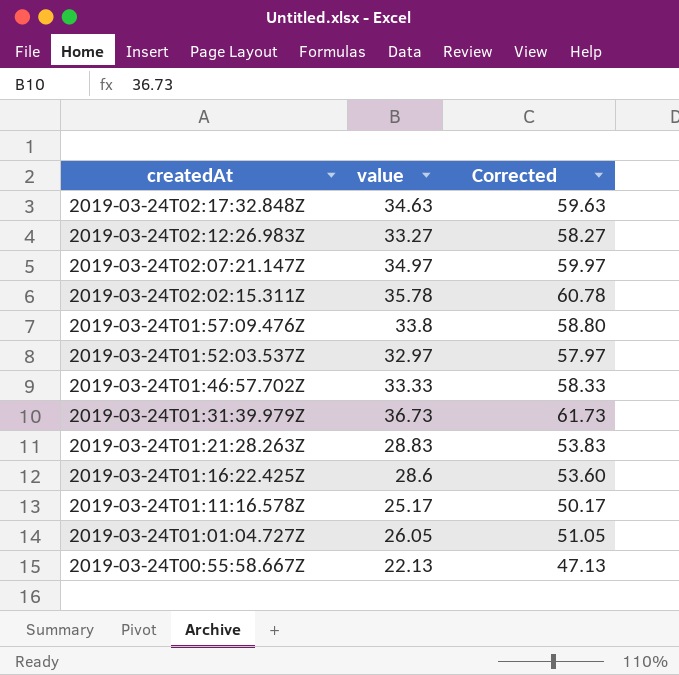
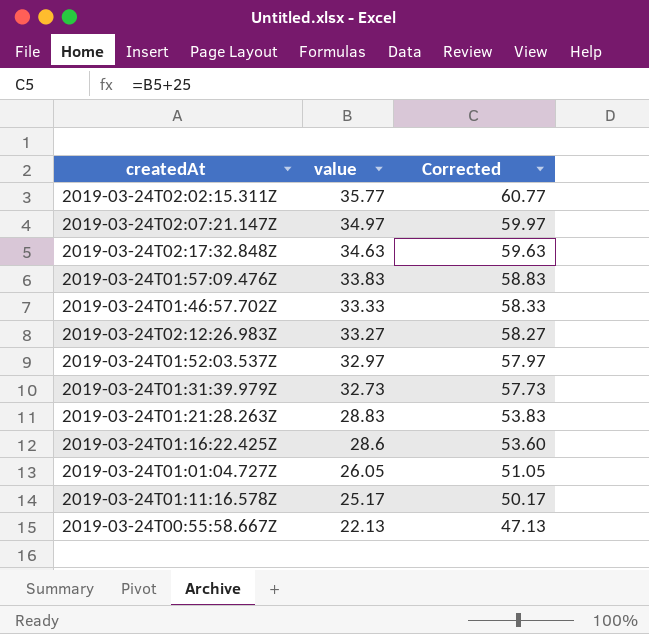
row order: createdAt descending -> value descending
2019-03-24T02:02:15.311Z | value: 35.78 -> 35.77
2019-03-24T02:02:15.311Z | Corrected: 60.78 -> 60.77
2019-03-24T01:57:09.476Z | value: 33.8 -> 33.83
2019-03-24T01:57:09.476Z | Corrected: 58.80 -> 58.83
2019-03-24T01:31:39.979Z | value: 36.73 -> 32.73
2019-03-24T01:31:39.979Z | Corrected: 61.73 -> 57.73

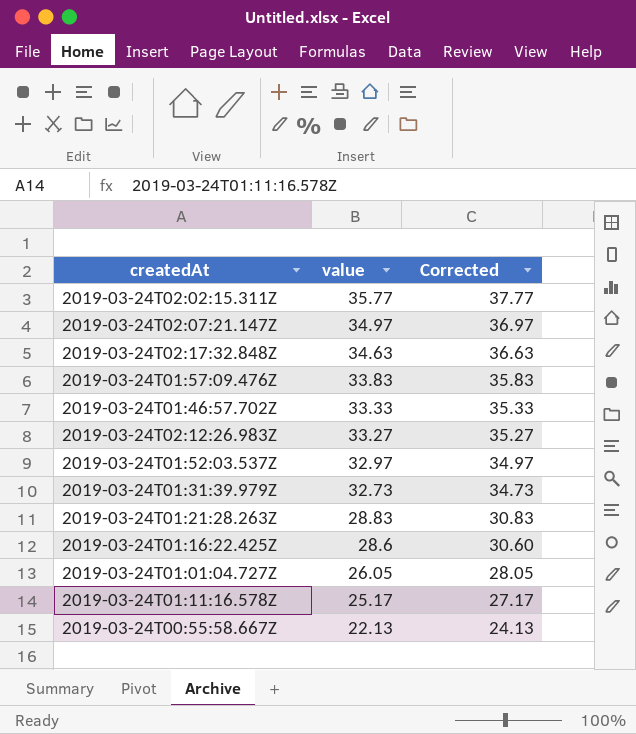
column Corrected | formula: [value] + 25 -> [value] + 2

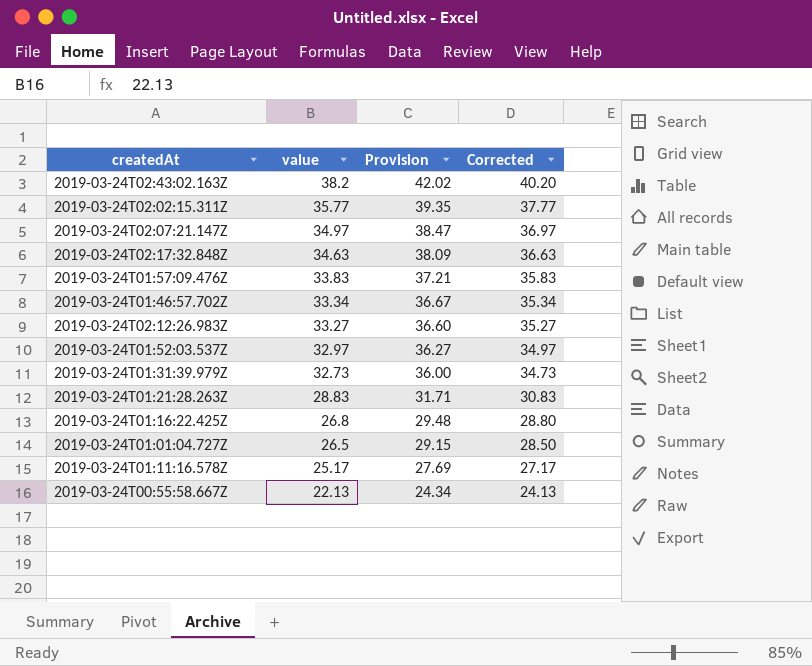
column Provision | formula: none -> [value] * 1.1
row 2019-03-24T02:43:02.163Z: none -> 38.2 | 42.02 | 40.20
2019-03-24T01:46:57.702Z | value: 33.33 -> 33.34
2019-03-24T01:46:57.702Z | Corrected: 35.33 -> 35.34
2019-03-24T01:16:22.425Z | value: 28.6 -> 26.8
2019-03-24T01:16:22.425Z | Corrected: 30.60 -> 28.80
2019-03-24T01:01:04.727Z | value: 26.05 -> 26.5
2019-03-24T01:01:04.727Z | Corrected: 28.05 -> 28.50

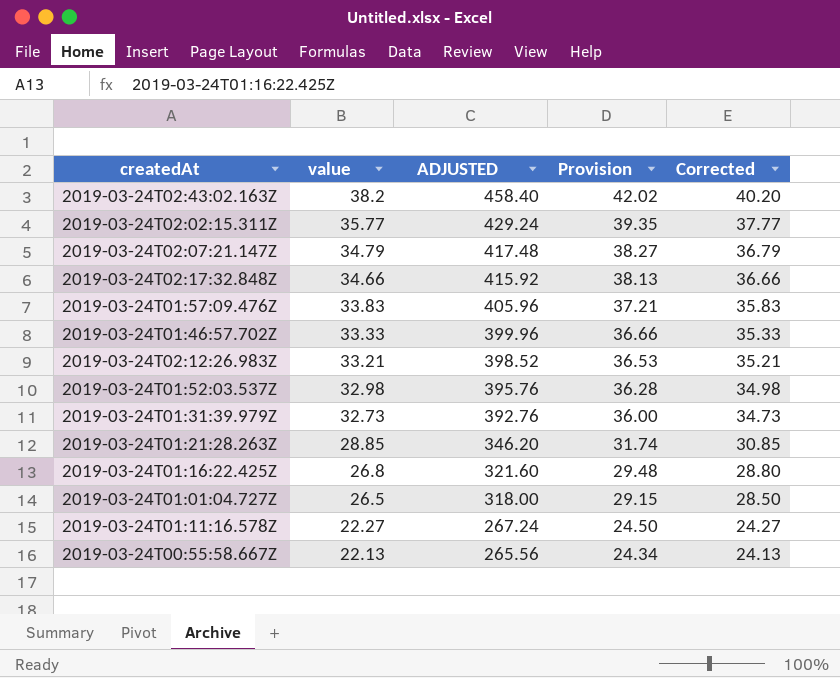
column ADJUSTED | formula: none -> [value] * 12
2019-03-24T02:07:21.147Z | value: 34.97 -> 34.79
2019-03-24T02:07:21.147Z | Provision: 38.47 -> 38.27
2019-03-24T02:07:21.147Z | Corrected: 36.97 -> 36.79
2019-03-24T02:17:32.848Z | value: 34.63 -> 34.66
2019-03-24T02:17:32.848Z | Provision: 38.09 -> 38.13
2019-03-24T02:17:32.848Z | Corrected: 36.63 -> 36.66
2019-03-24T01:46:57.702Z | value: 33.34 -> 33.33
2019-03-24T01:46:57.702Z | Provision: 36.67 -> 36.66
2019-03-24T01:46:57.702Z | Corrected: 35.34 -> 35.33
2019-03-24T02:12:26.983Z | value: 33.27 -> 33.21
2019-03-24T02:12:26.983Z | Provision: 36.60 -> 36.53
2019-03-24T02:12:26.983Z | Corrected: 35.27 -> 35.21
2019-03-24T01:52:03.537Z | value: 32.97 -> 32.98
2019-03-24T01:52:03.537Z | Provision: 36.27 -> 36.28
2019-03-24T01:52:03.537Z | Corrected: 34.97 -> 34.98
2019-03-24T01:21:28.263Z | value: 28.83 -> 28.85
2019-03-24T01:21:28.263Z | Provision: 31.71 -> 31.74
2019-03-24T01:21:28.263Z | Corrected: 30.83 -> 30.85
2019-03-24T01:11:16.578Z | value: 25.17 -> 22.27
2019-03-24T01:11:16.578Z | Provision: 27.69 -> 24.50
2019-03-24T01:11:16.578Z | Corrected: 27.17 -> 24.27

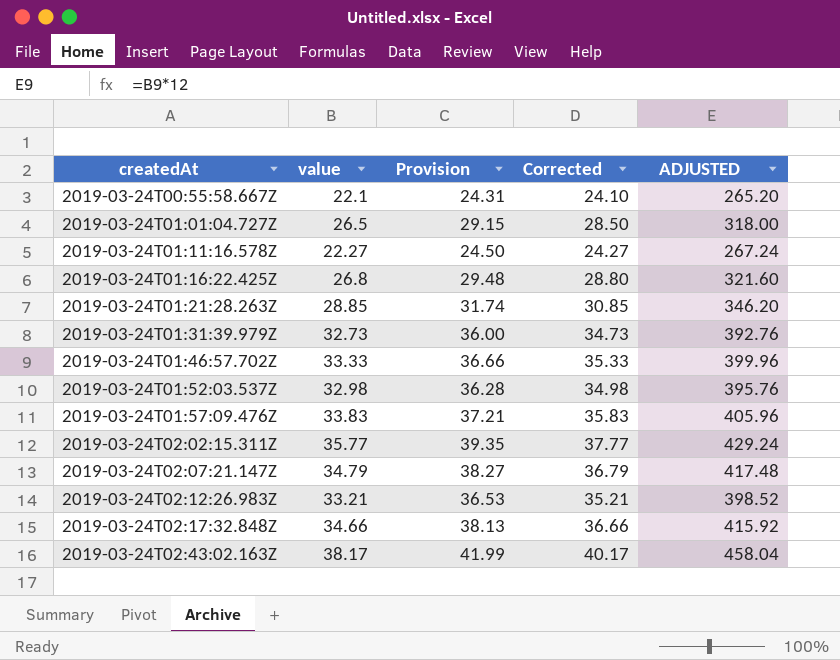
row order: value descending -> createdAt ascending
column ADJUSTED | position: 3 -> 5
2019-03-24T00:55:58.667Z | value: 22.13 -> 22.1
2019-03-24T00:55:58.667Z | Provision: 24.34 -> 24.31
2019-03-24T00:55:58.667Z | Corrected: 24.13 -> 24.10
2019-03-24T00:55:58.667Z | ADJUSTED: 265.56 -> 265.20
2019-03-24T02:43:02.163Z | value: 38.2 -> 38.17
2019-03-24T02:43:02.163Z | Provision: 42.02 -> 41.99
2019-03-24T02:43:02.163Z | Corrected: 40.20 -> 40.17
2019-03-24T02:43:02.163Z | ADJUSTED: 458.40 -> 458.04

